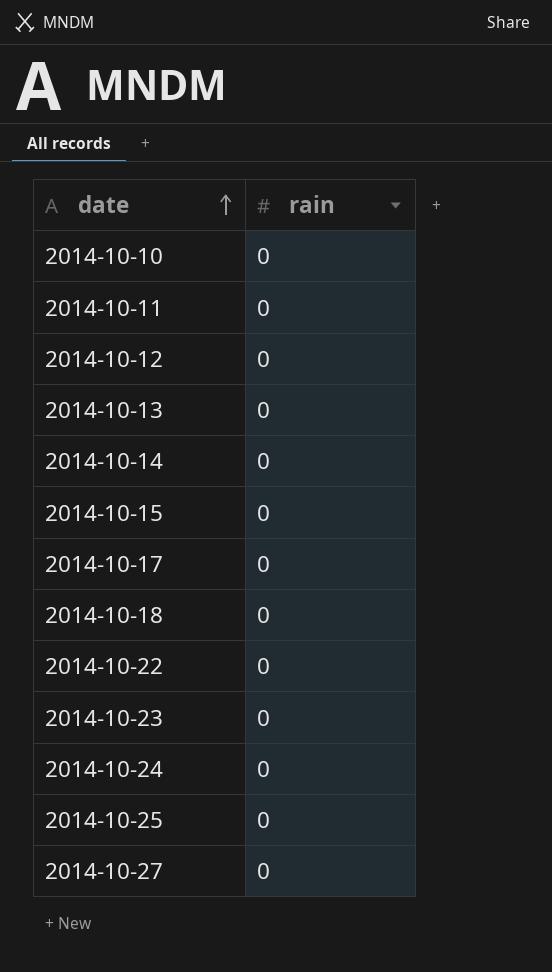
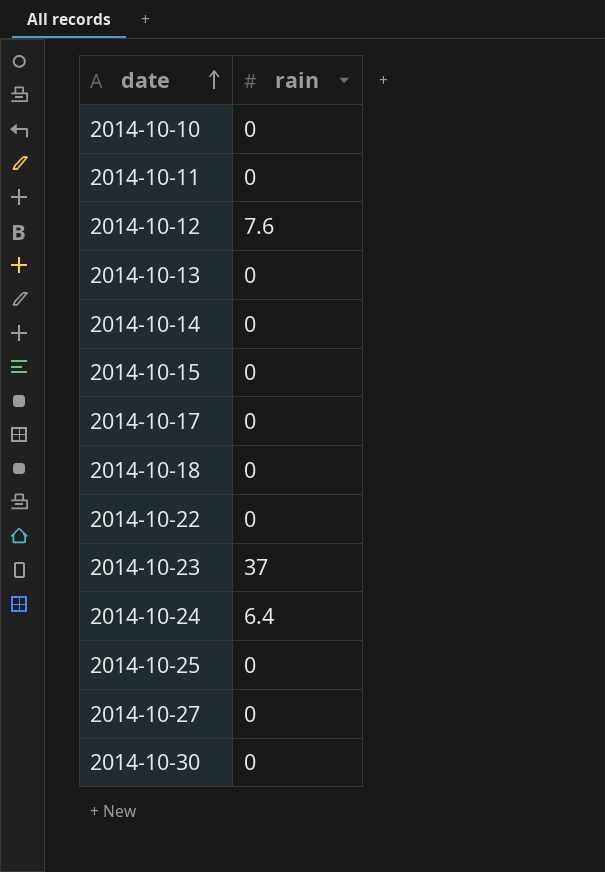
2014-10-12 | rain: 0 -> 7.6
2014-10-23 | rain: 0 -> 37
2014-10-24 | rain: 0 -> 6.4
row 2014-10-30: none -> 0

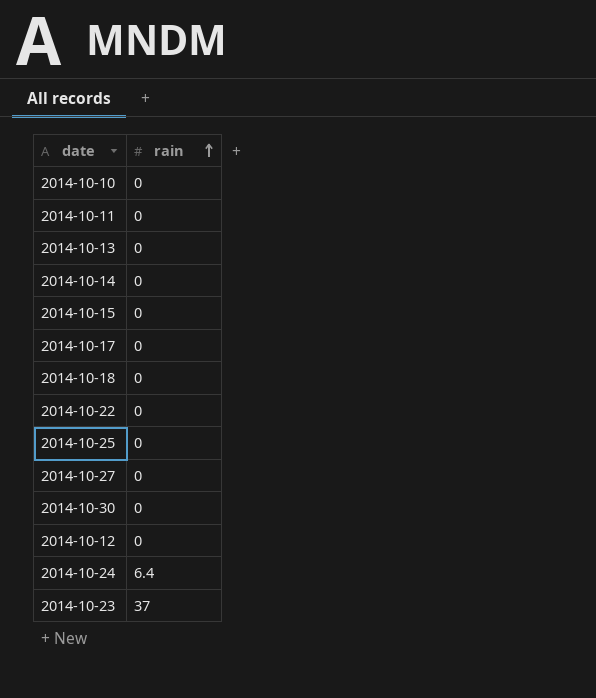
row order: date ascending -> rain ascending
2014-10-12 | rain: 7.6 -> 0

